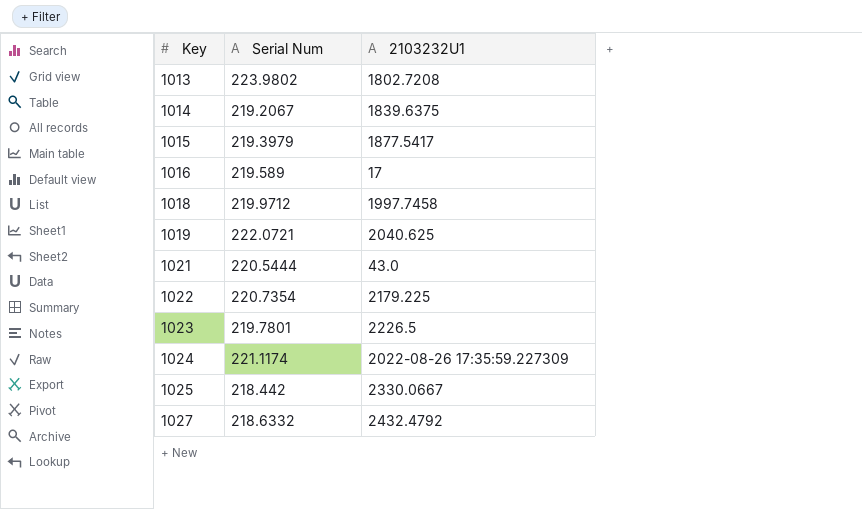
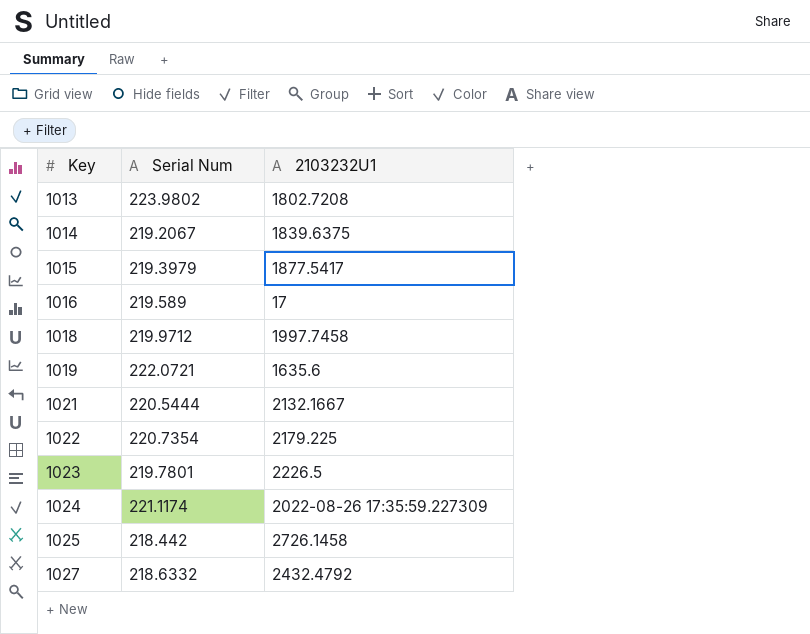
1019 | 2103232U1: 2040.625 -> 1635.6
1021 | 2103232U1: 43.0 -> 2132.1667
1025 | 2103232U1: 2330.0667 -> 2726.1458

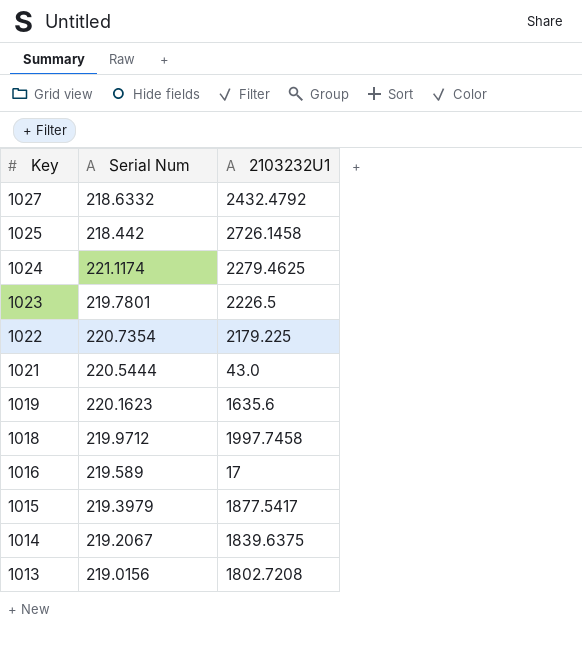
row order: Key ascending -> Key descending
1024 | 2103232U1: 2022-08-26 17:35:59.227309 -> 2279.4625
1021 | 2103232U1: 2132.1667 -> 43.0
1019 | Serial Num: 222.0721 -> 220.1623
1013 | Serial Num: 223.9802 -> 219.0156

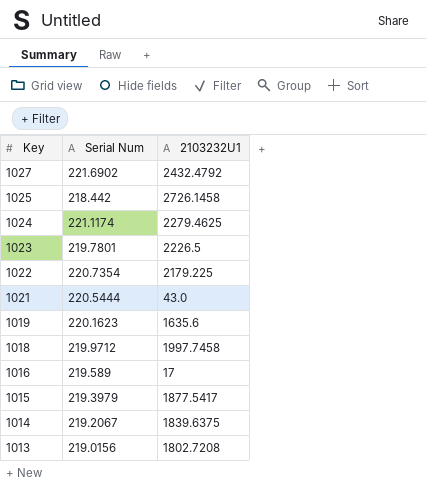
1027 | Serial Num: 218.6332 -> 221.6902

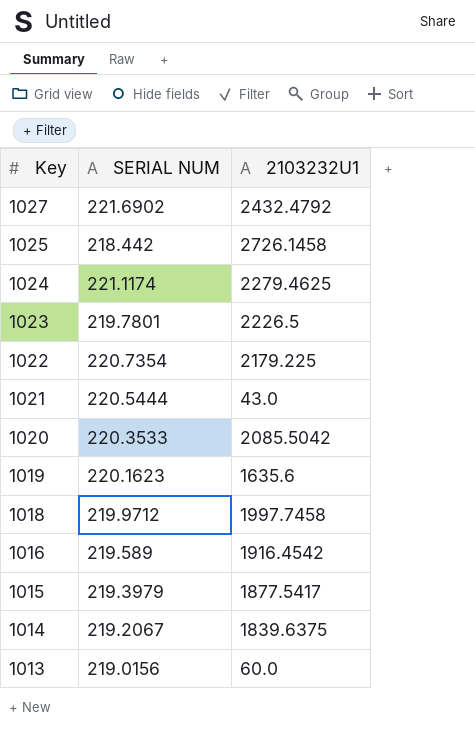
column name: Serial Num -> SERIAL NUM
row 1020: none -> 220.3533 | 2085.5042
1016 | 2103232U1: 17 -> 1916.4542
1013 | 2103232U1: 1802.7208 -> 60.0

